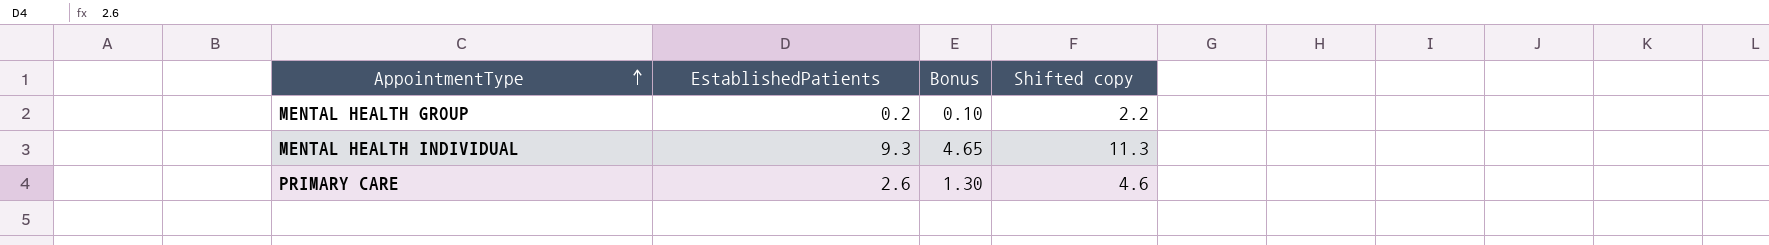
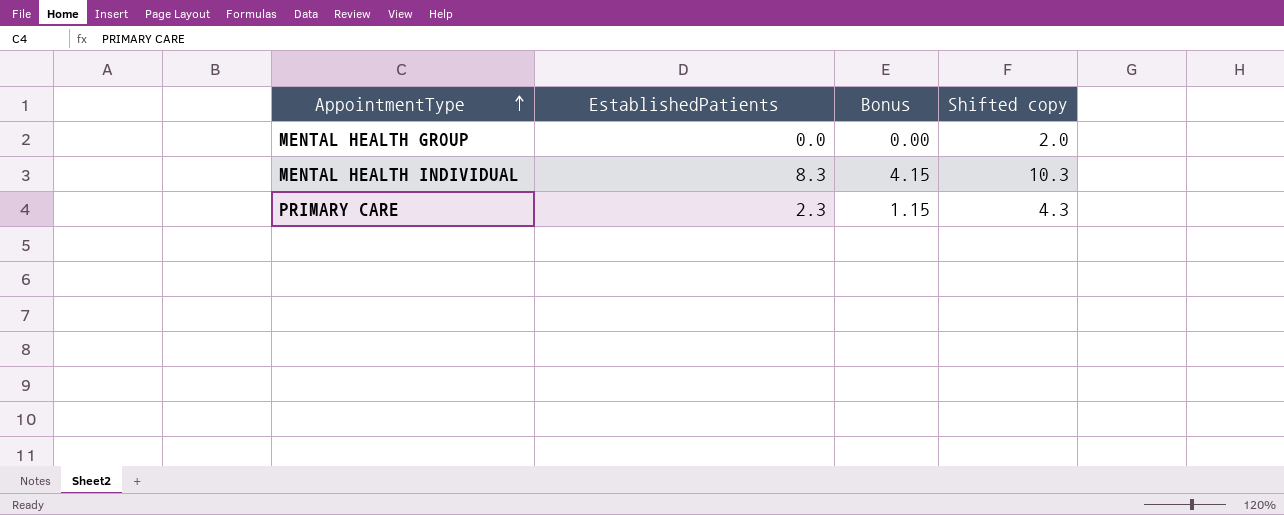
MENTAL HEALTH GROUP | EstablishedPatients: 0.2 -> 0.0
MENTAL HEALTH GROUP | Bonus: 0.10 -> 0.00
MENTAL HEALTH GROUP | Shifted copy: 2.2 -> 2.0
MENTAL HEALTH INDIVIDUAL | EstablishedPatients: 9.3 -> 8.3
MENTAL HEALTH INDIVIDUAL | Bonus: 4.65 -> 4.15
MENTAL HEALTH INDIVIDUAL | Shifted copy: 11.3 -> 10.3
PRIMARY CARE | EstablishedPatients: 2.6 -> 2.3
PRIMARY CARE | Bonus: 1.30 -> 1.15
PRIMARY CARE | Shifted copy: 4.6 -> 4.3

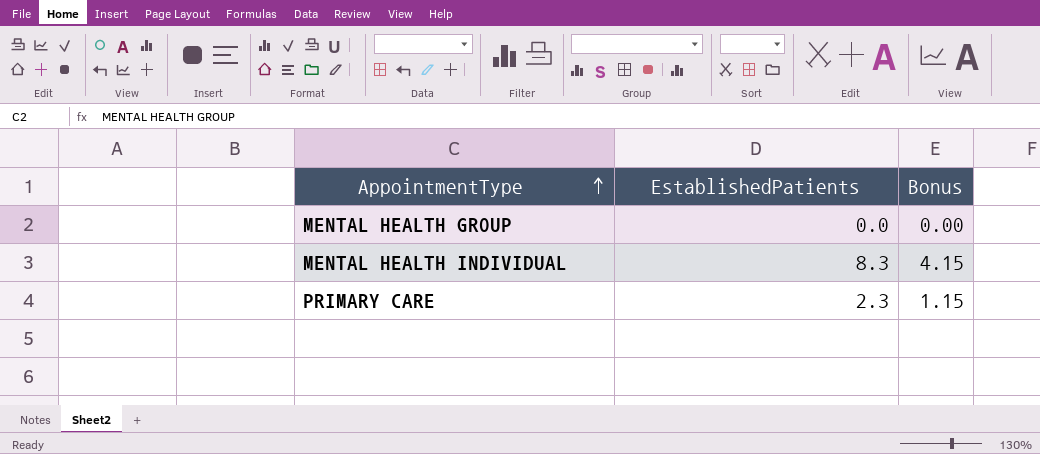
column Shifted copy | formula: [EstablishedPatients] + 2 -> none

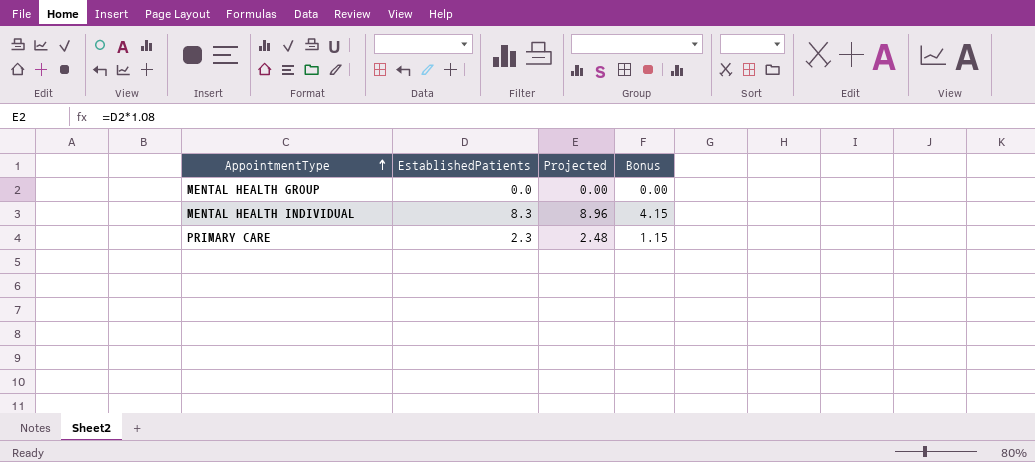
column Projected | formula: none -> [EstablishedPatients] * 1.08

